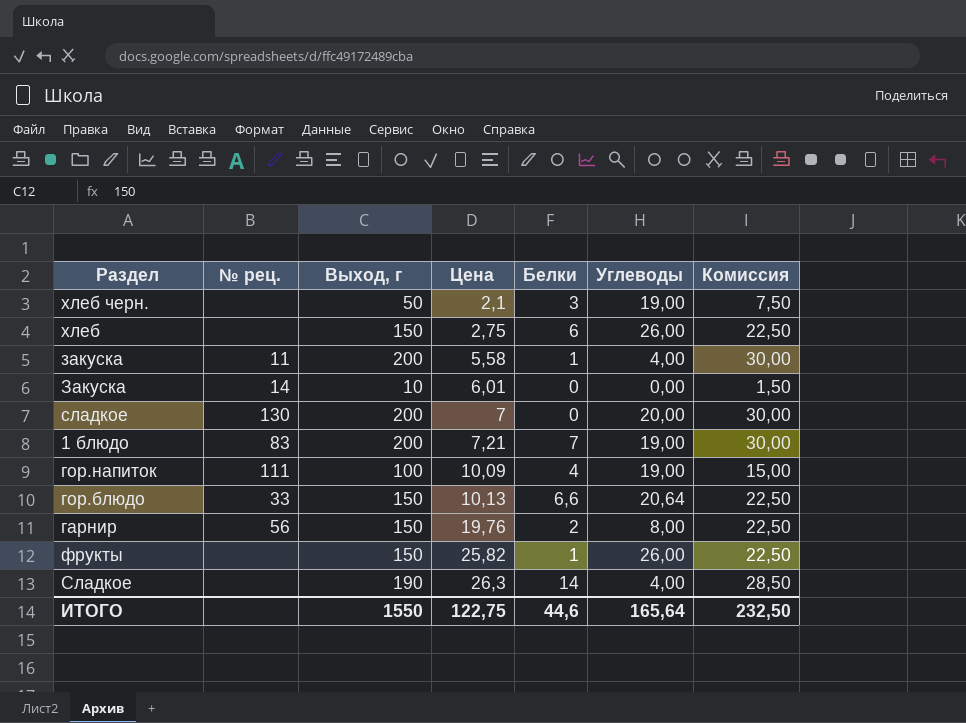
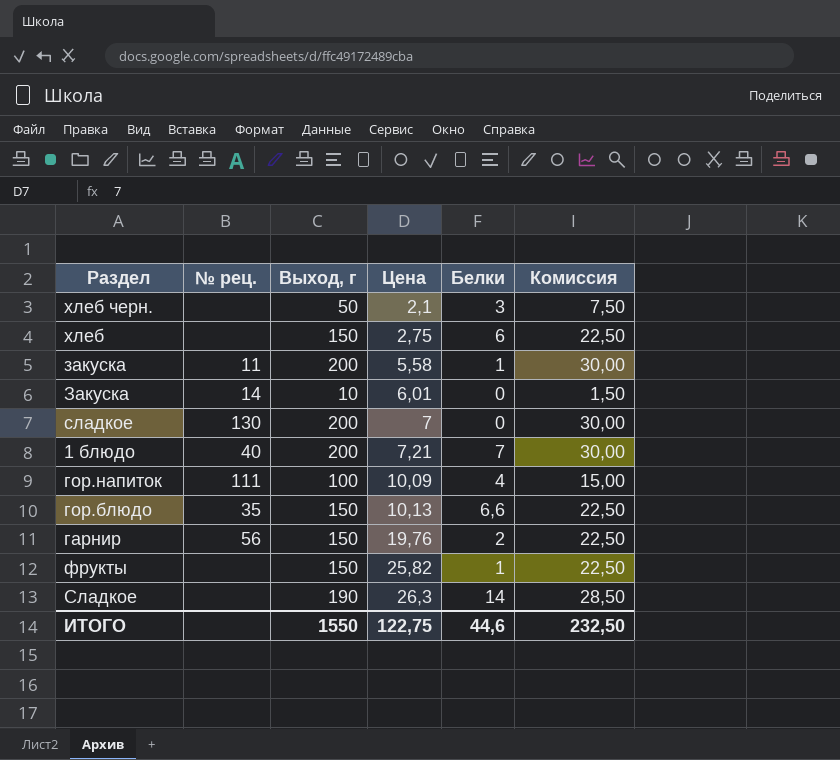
column Углеводы | position: 6 -> none
1 блюдо | № рец.: 83 -> 40
гор.блюдо | № рец.: 33 -> 35

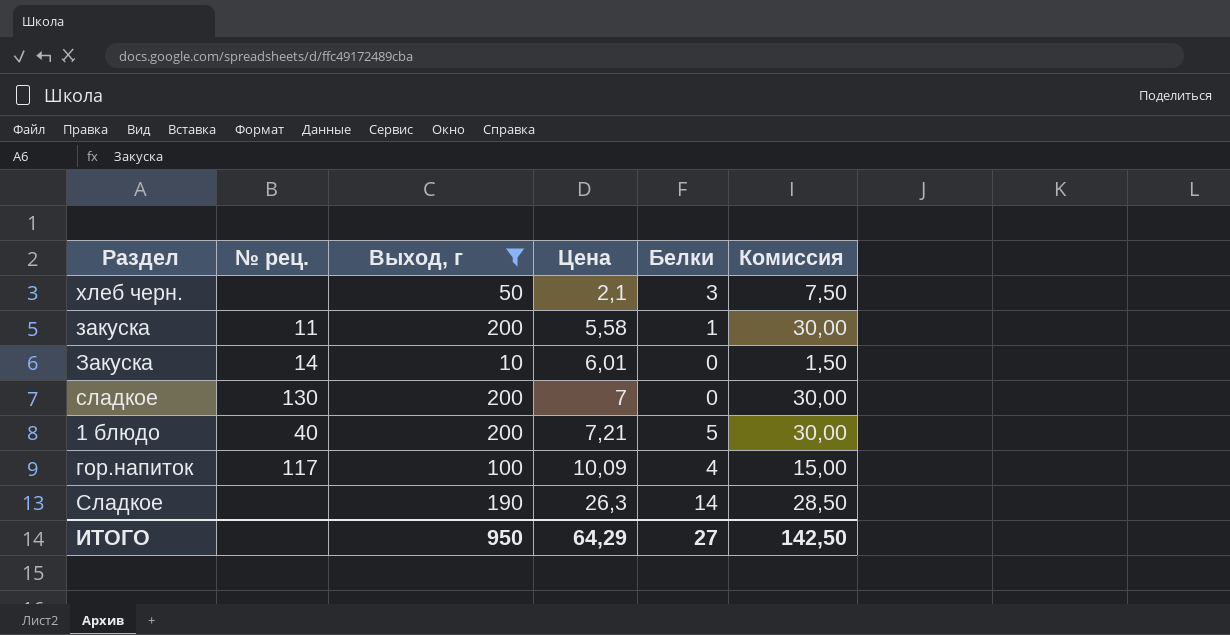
filter: none -> Выход, г != 150
1 блюдо | Белки: 7 -> 5
гор.напиток | № рец.: 111 -> 117
ИТОГО | Выход, г: 1550 -> 950
ИТОГО | Цена: 122,75 -> 64,29
ИТОГО | Белки: 44,6 -> 27
ИТОГО | Комиссия: 232,50 -> 142,50

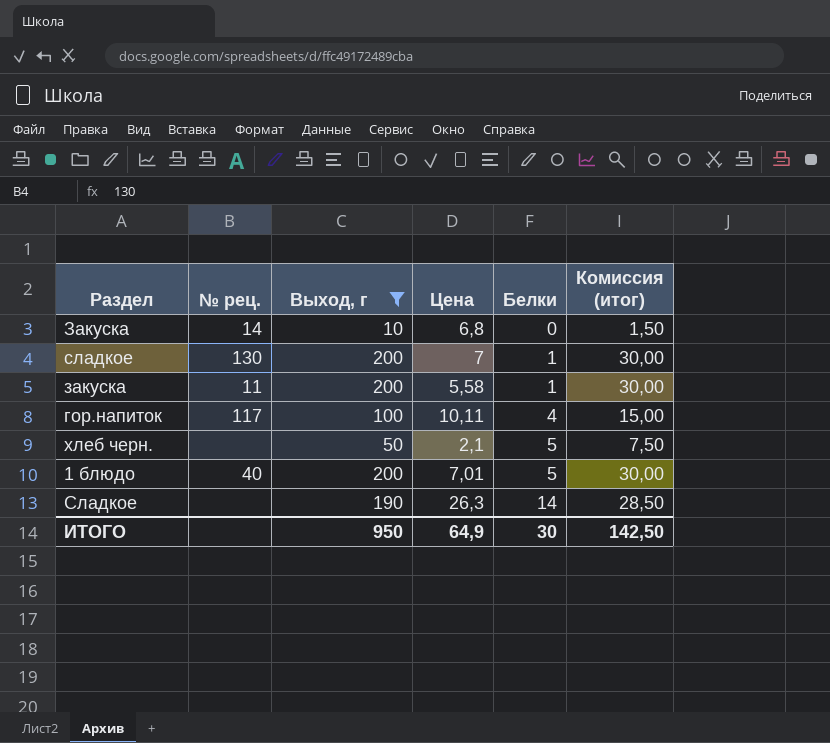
row order: Цена ascending -> Белки ascending
column name: Комиссия -> Комиссия (итог)
Закуска | Цена: 6,01 -> 6,8
сладкое | Белки: 0 -> 1
гор.напиток | Цена: 10,09 -> 10,11
хлеб черн. | Белки: 3 -> 5
1 блюдо | Цена: 7,21 -> 7,01
ИТОГО | Цена: 64,29 -> 64,9
ИТОГО | Белки: 27 -> 30

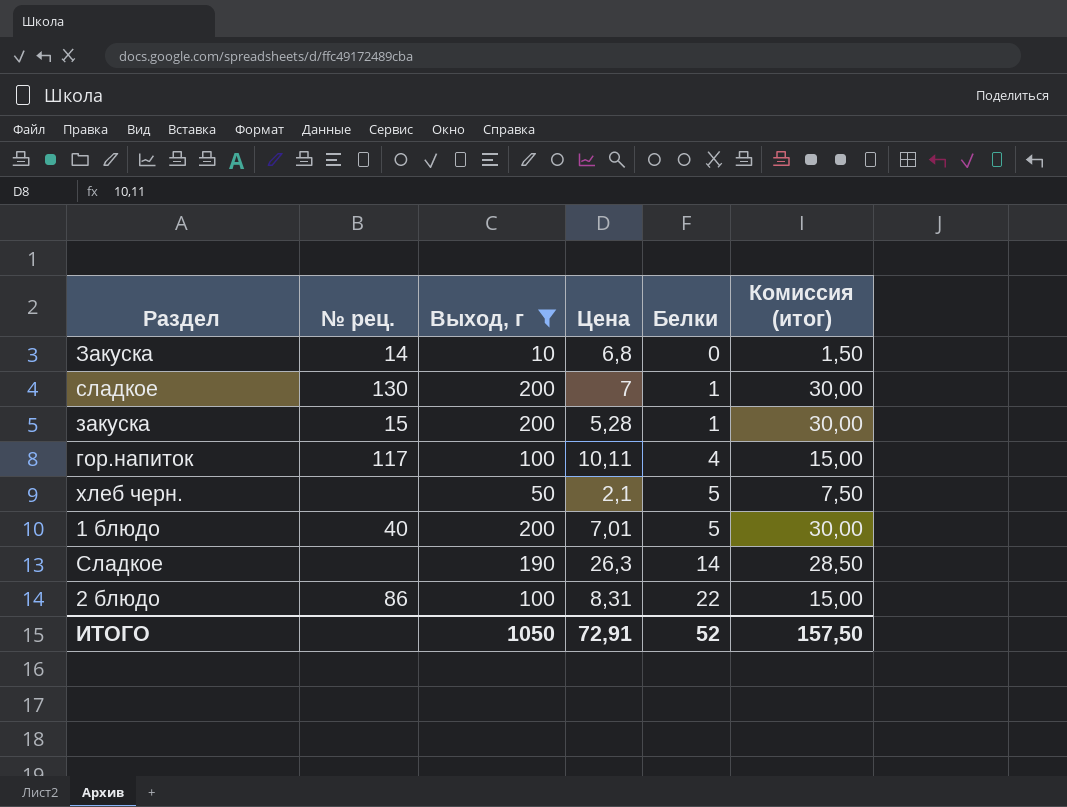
закуска | № рец.: 11 -> 15
закуска | Цена: 5,58 -> 5,28
row 2 блюдо: none -> 86 | 100 | 8,31 | 22 | 15,00
ИТОГО | Выход, г: 950 -> 1050
ИТОГО | Цена: 64,9 -> 72,91
ИТОГО | Белки: 30 -> 52
ИТОГО | Комиссия (итог): 142,50 -> 157,50

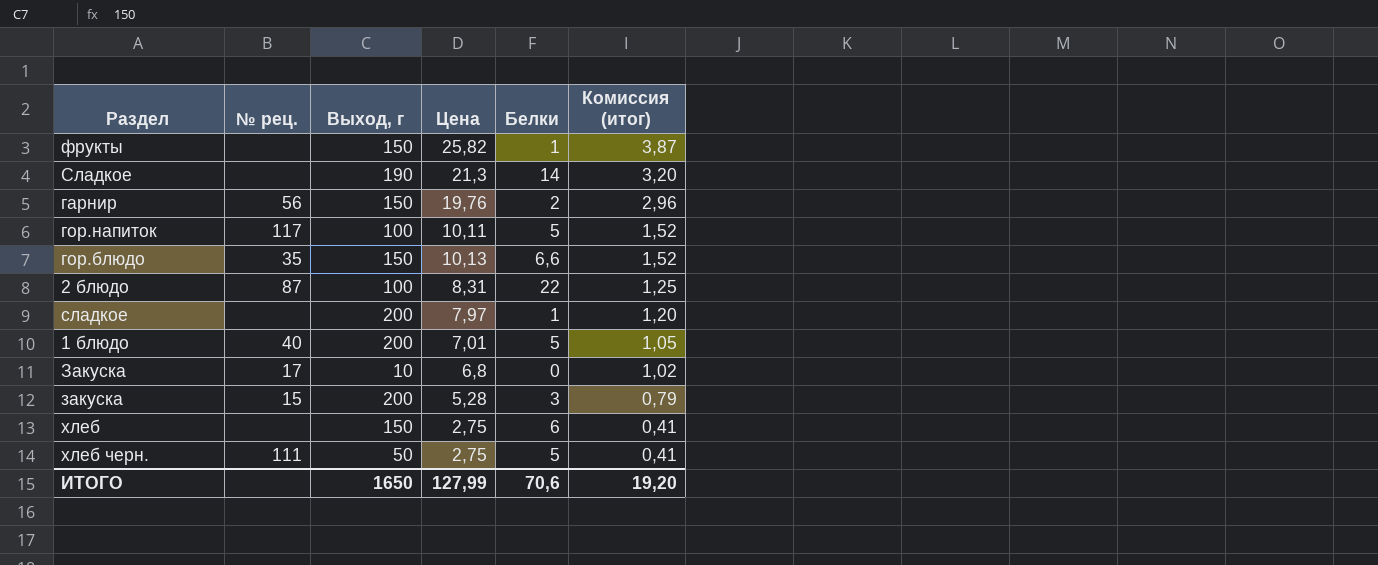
filter: Выход, г != 150 -> none
row order: Белки ascending -> Комиссия (итог) descending
column Комиссия (итог) | formula: [Выход, г] * 0,15 -> [Цена] * 0,15
Сладкое | Цена: 26,3 -> 21,3
гор.напиток | Белки: 4 -> 5
2 блюдо | № рец.: 86 -> 87
сладкое | № рец.: 130 -> none
сладкое | Цена: 7 -> 7,97
Закуска | № рец.: 14 -> 17
закуска | Белки: 1 -> 3
хлеб черн. | № рец.: none -> 111
хлеб черн. | Цена: 2,1 -> 2,75
ИТОГО | Выход, г: 1050 -> 1650
ИТОГО | Цена: 72,91 -> 127,99
ИТОГО | Белки: 52 -> 70,6
ИТОГО | Комиссия (итог): 157,50 -> 19,20

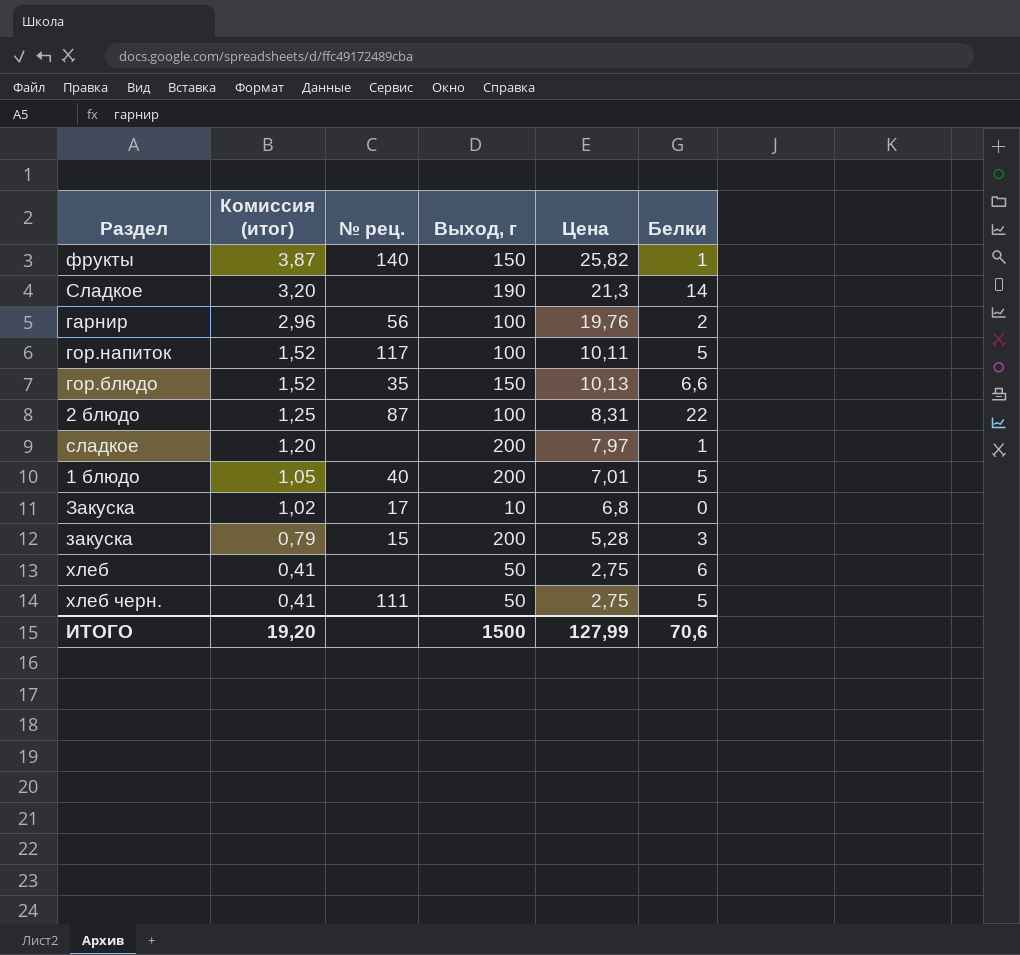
column Комиссия (итог) | position: 6 -> 2
фрукты | № рец.: none -> 140
гарнир | Выход, г: 150 -> 100
хлеб | Выход, г: 150 -> 50
ИТОГО | Выход, г: 1650 -> 1500

